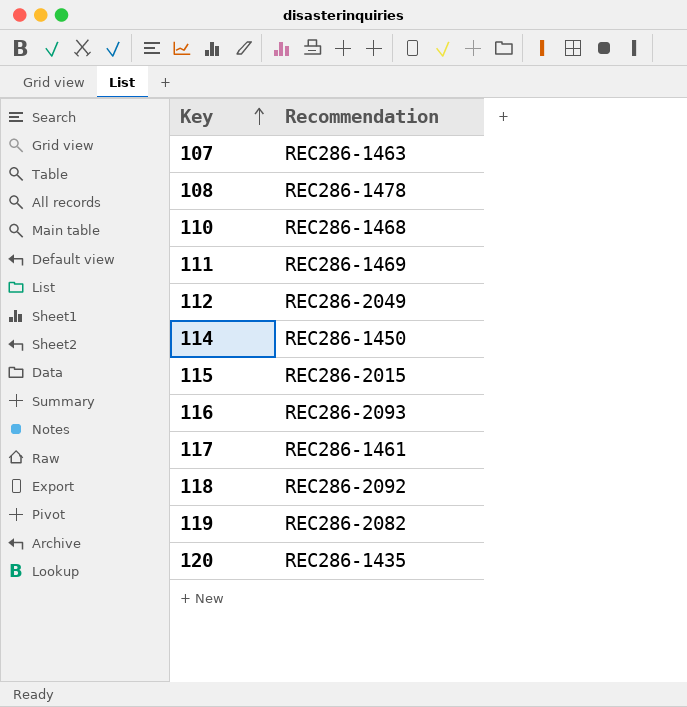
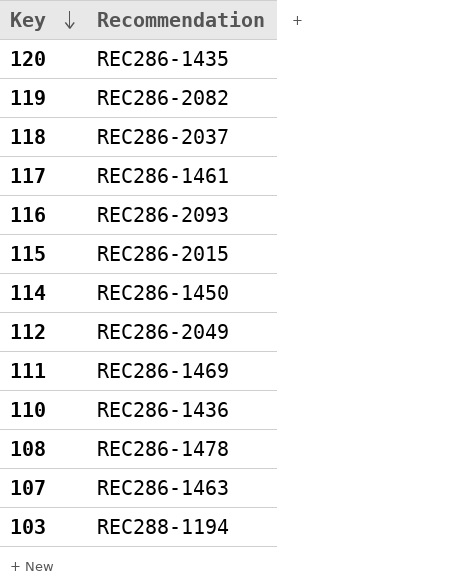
row order: Key ascending -> Key descending
118 | Recommendation: REC286-2092 -> REC286-2037
110 | Recommendation: REC286-1468 -> REC286-1436
row 103: none -> REC288-1194

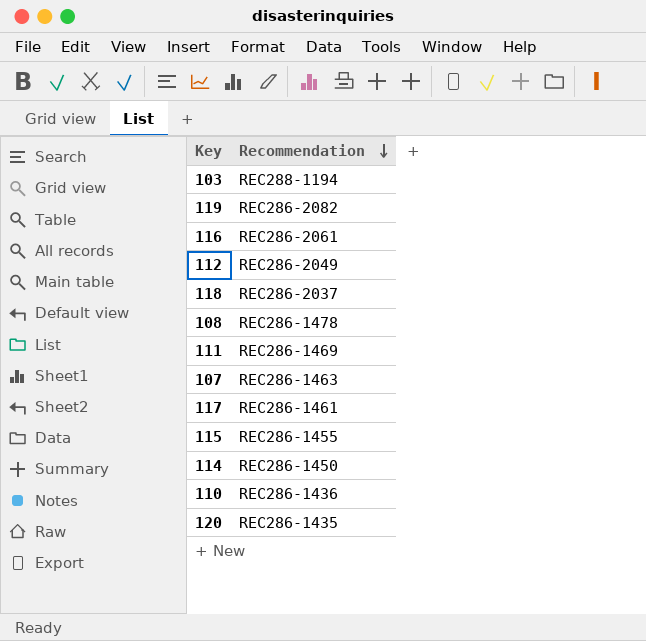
row order: Key descending -> Recommendation descending
116 | Recommendation: REC286-2093 -> REC286-2061
115 | Recommendation: REC286-2015 -> REC286-1455

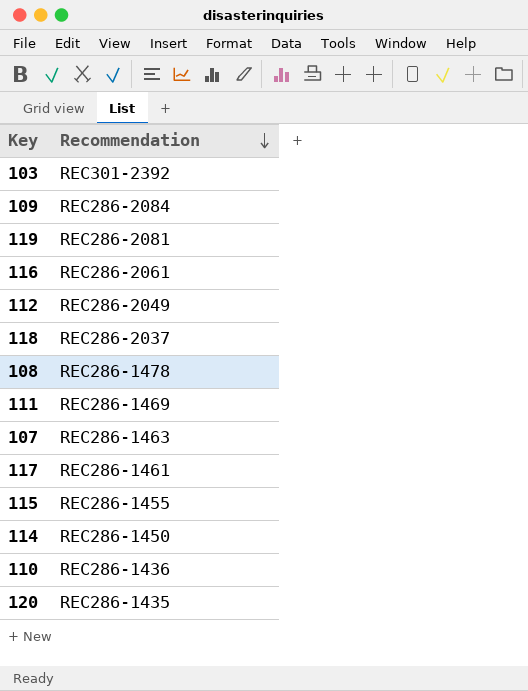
103 | Recommendation: REC288-1194 -> REC301-2392
row 109: none -> REC286-2084
119 | Recommendation: REC286-2082 -> REC286-2081

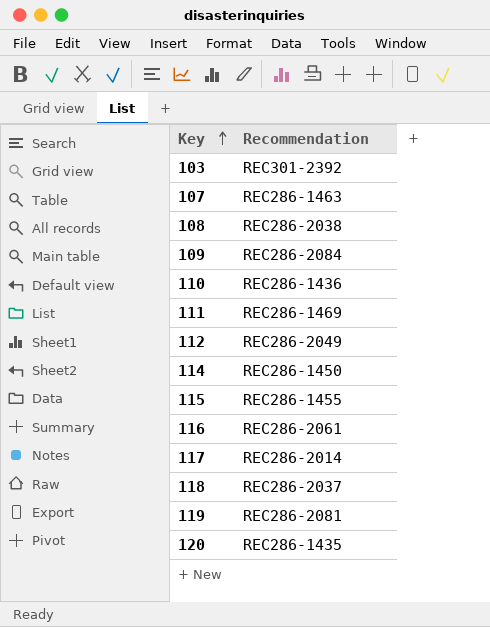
row order: Recommendation descending -> Key ascending
108 | Recommendation: REC286-1478 -> REC286-2038
117 | Recommendation: REC286-1461 -> REC286-2014

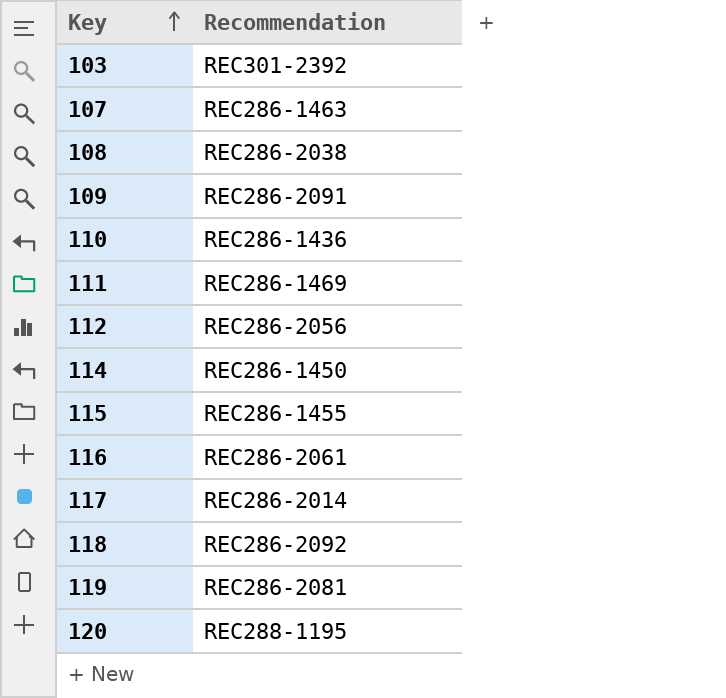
109 | Recommendation: REC286-2084 -> REC286-2091
112 | Recommendation: REC286-2049 -> REC286-2056
118 | Recommendation: REC286-2037 -> REC286-2092
120 | Recommendation: REC286-1435 -> REC288-1195

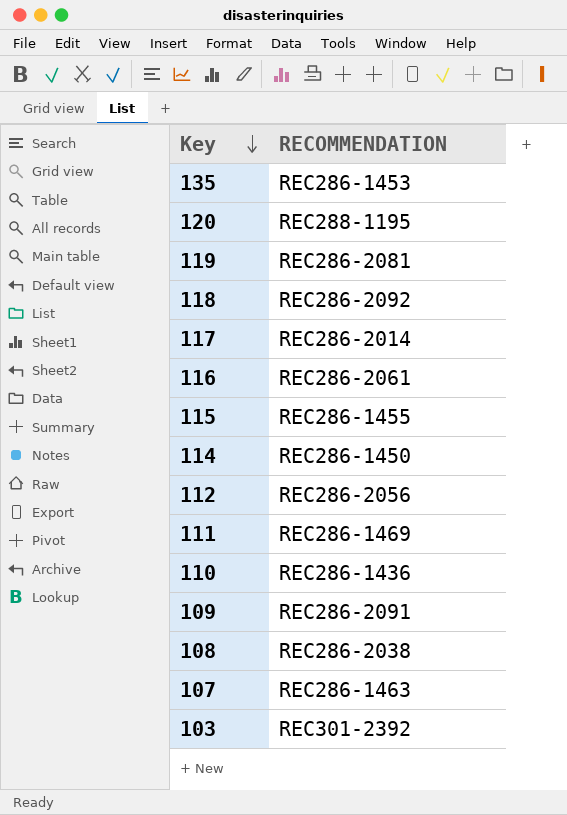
row order: Key ascending -> Key descending
column name: Recommendation -> RECOMMENDATION
row 135: none -> REC286-1453

